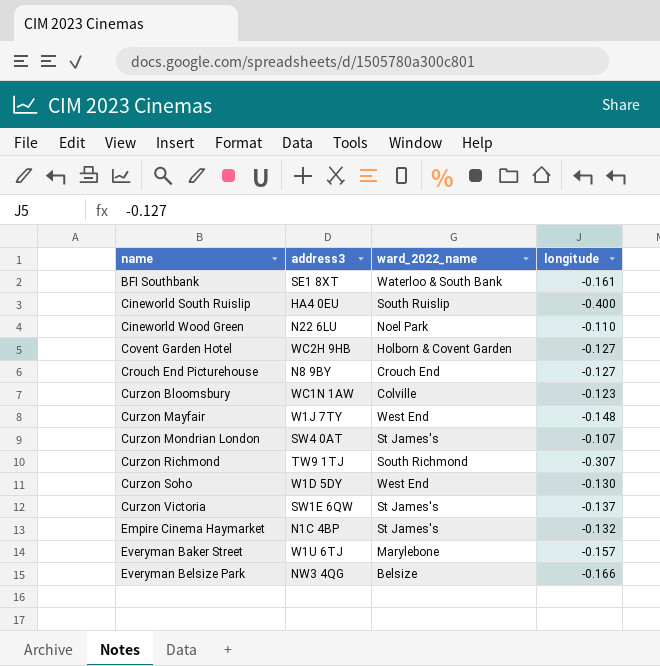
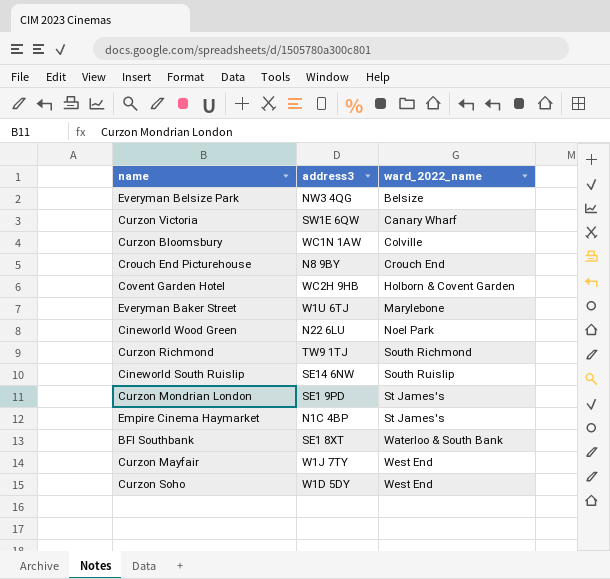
row order: name ascending -> ward_2022_name ascending
column longitude | position: 4 -> none
Curzon Victoria | ward_2022_name: St James's -> Canary Wharf
Cineworld South Ruislip | address3: HA4 0EU -> SE14 6NW
Curzon Mondrian London | address3: SW4 0AT -> SE1 9PD

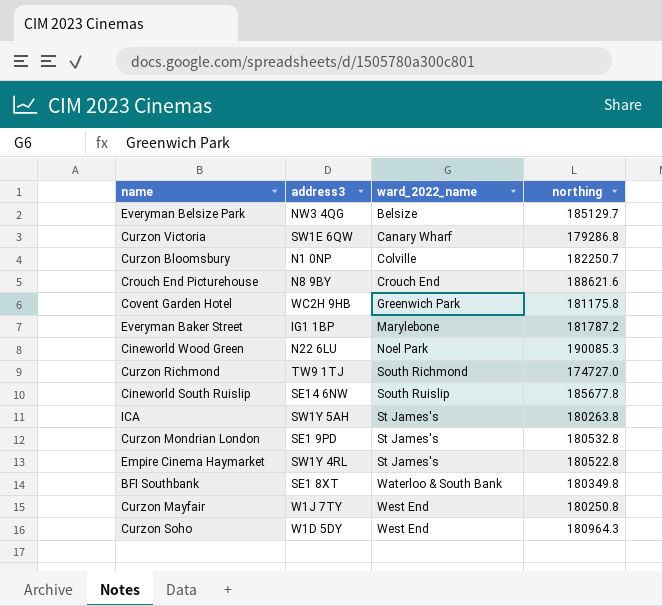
column northing | position: none -> 4
Curzon Bloomsbury | address3: WC1N 1AW -> N1 0NP
Covent Garden Hotel | ward_2022_name: Holborn & Covent Garden -> Greenwich Park
Everyman Baker Street | address3: W1U 6TJ -> IG1 1BP
row ICA: none -> SW1Y 5AH | St James's | 180263.8
Empire Cinema Haymarket | address3: N1C 4BP -> SW1Y 4RL

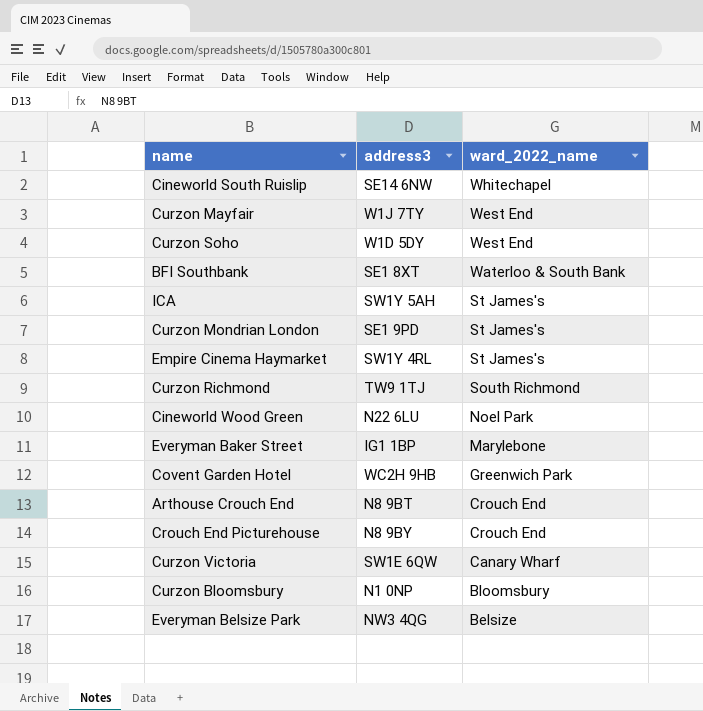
row order: ward_2022_name ascending -> ward_2022_name descending
column northing | position: 4 -> none
Cineworld South Ruislip | ward_2022_name: South Ruislip -> Whitechapel
row Arthouse Crouch End: none -> N8 9BT | Crouch End
Curzon Bloomsbury | ward_2022_name: Colville -> Bloomsbury

